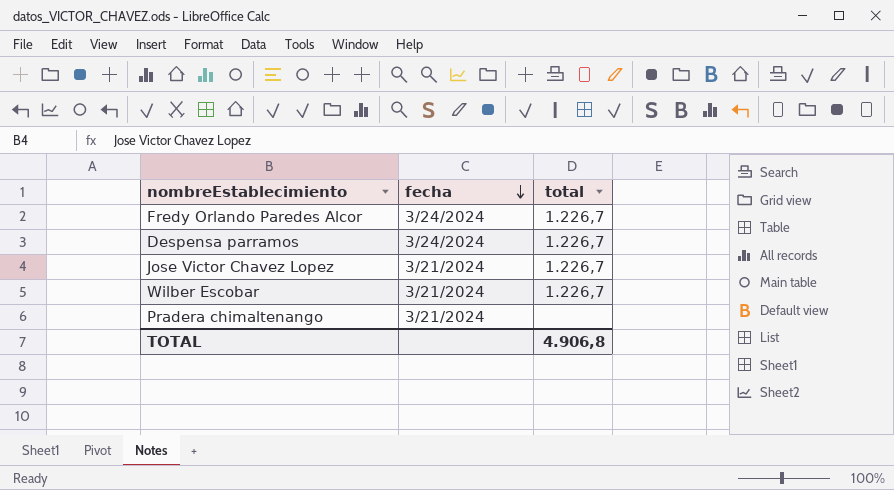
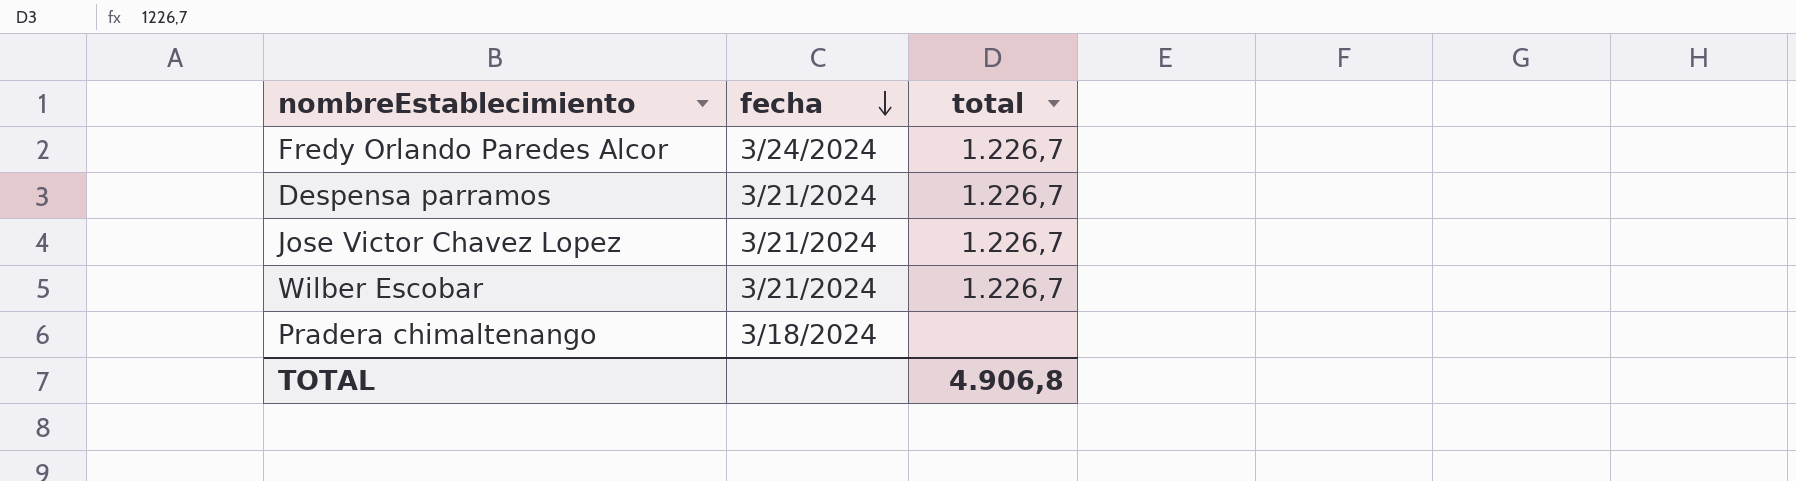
Despensa parramos | fecha: 3/24/2024 -> 3/21/2024
Pradera chimaltenango | fecha: 3/21/2024 -> 3/18/2024

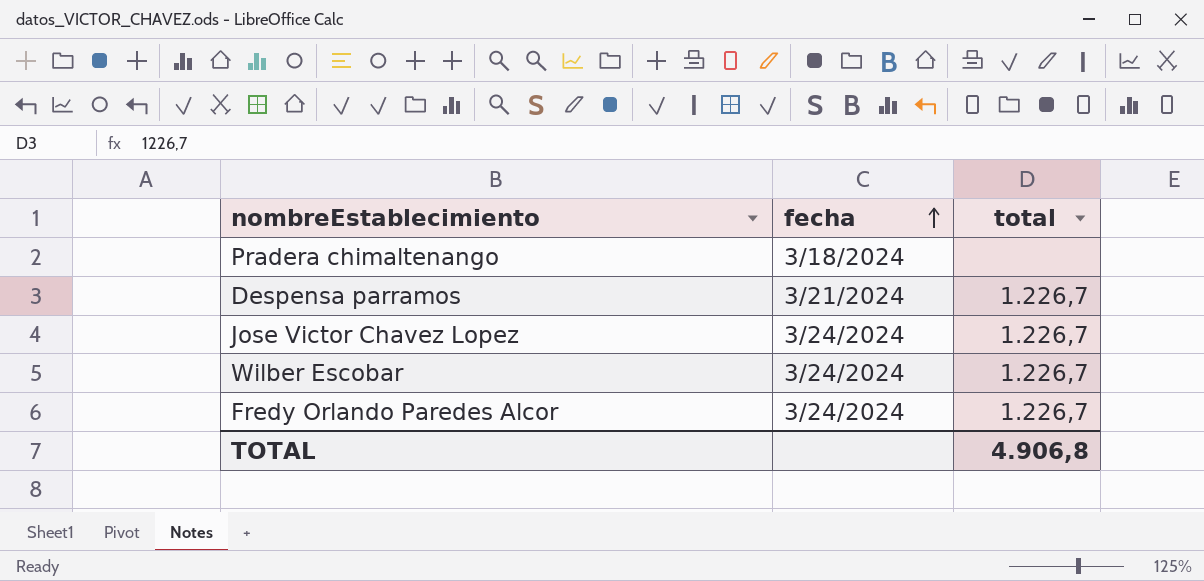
row order: fecha descending -> fecha ascending
Jose Victor Chavez Lopez | fecha: 3/21/2024 -> 3/24/2024
Wilber Escobar | fecha: 3/21/2024 -> 3/24/2024

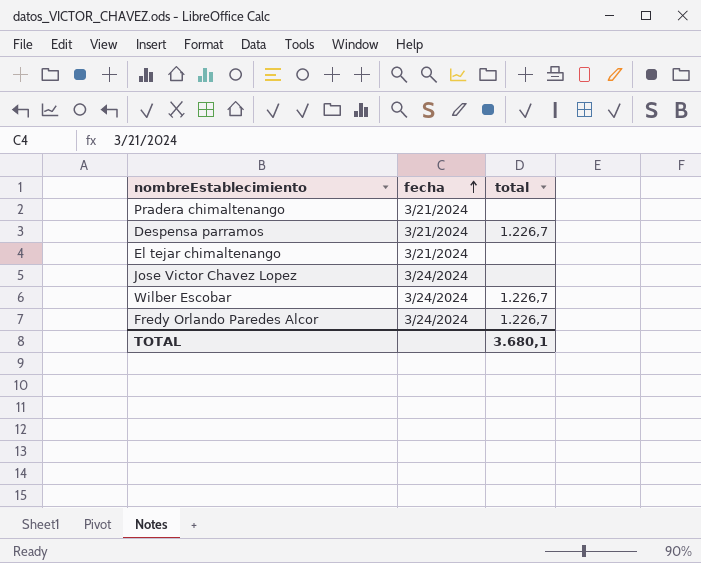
Pradera chimaltenango | fecha: 3/18/2024 -> 3/21/2024
row El tejar chimaltenango: none -> 3/21/2024 | none
Jose Victor Chavez Lopez | total: 1.226,7 -> none
TOTAL | total: 4.906,8 -> 3.680,1

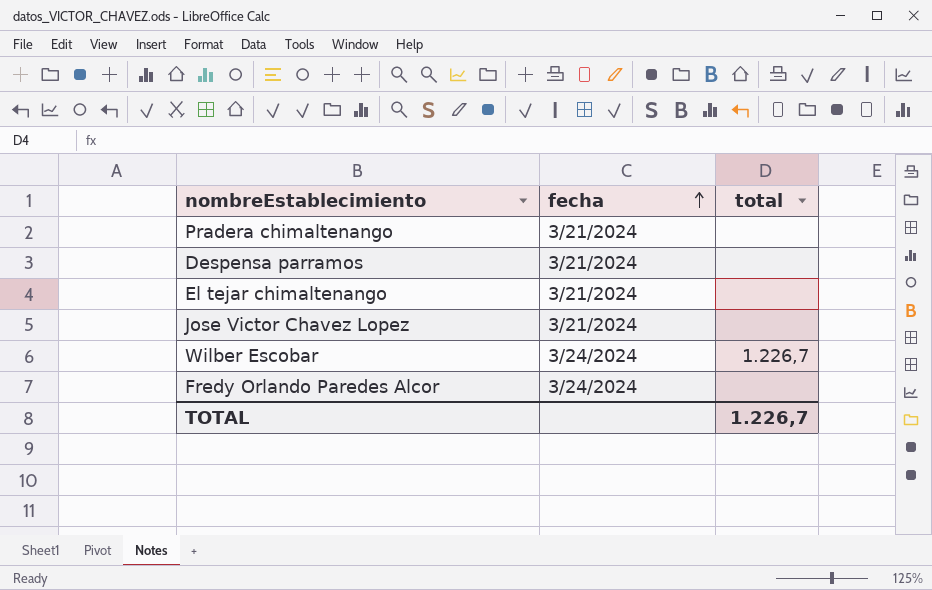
Despensa parramos | total: 1.226,7 -> none
Jose Victor Chavez Lopez | fecha: 3/24/2024 -> 3/21/2024
Fredy Orlando Paredes Alcor | total: 1.226,7 -> none
TOTAL | total: 3.680,1 -> 1.226,7

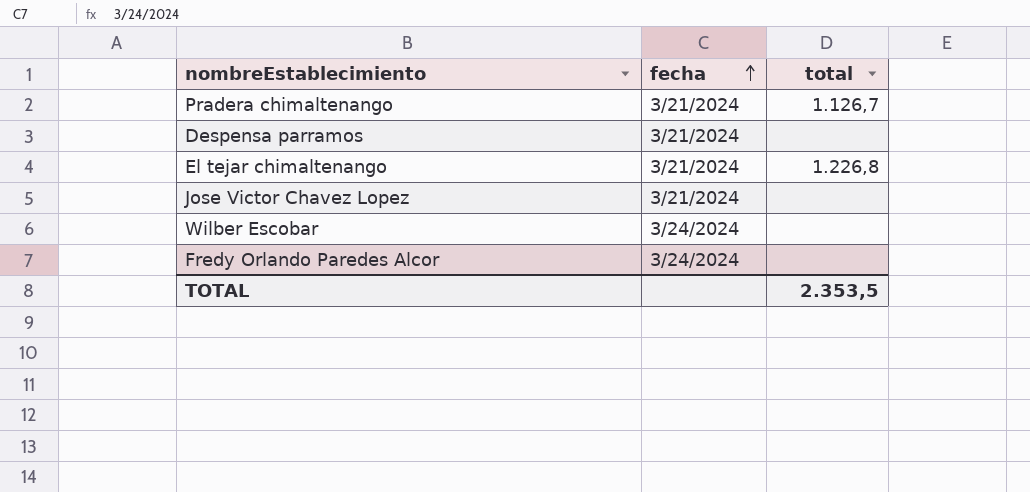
Pradera chimaltenango | total: none -> 1.126,7
El tejar chimaltenango | total: none -> 1.226,8
Wilber Escobar | total: 1.226,7 -> none
TOTAL | total: 1.226,7 -> 2.353,5

